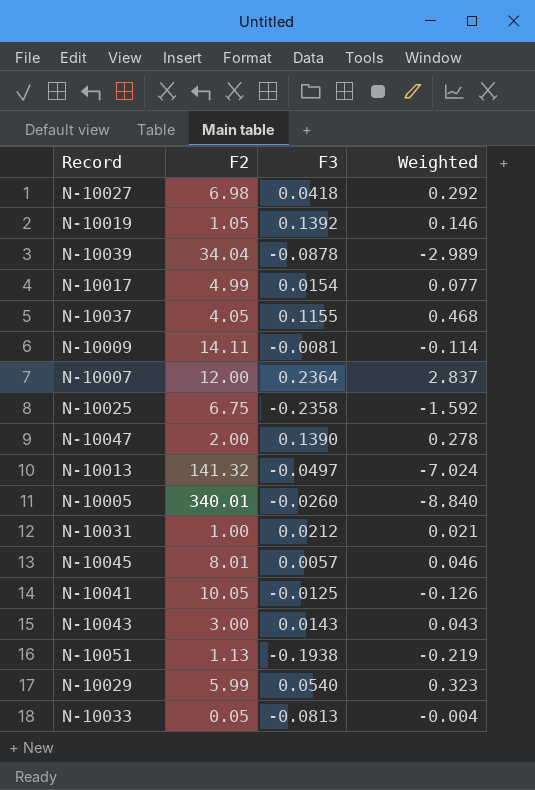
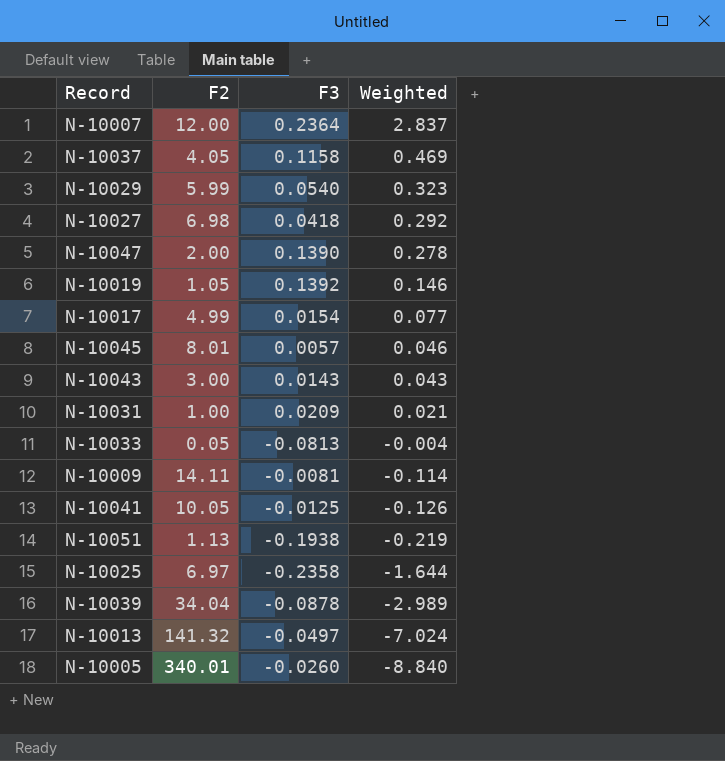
row order: none -> Weighted descending
N-10037 | F3: 0.1155 -> 0.1158
N-10037 | Weighted: 0.468 -> 0.469
N-10031 | F3: 0.0212 -> 0.0209
N-10025 | F2: 6.75 -> 6.97
N-10025 | Weighted: -1.592 -> -1.644

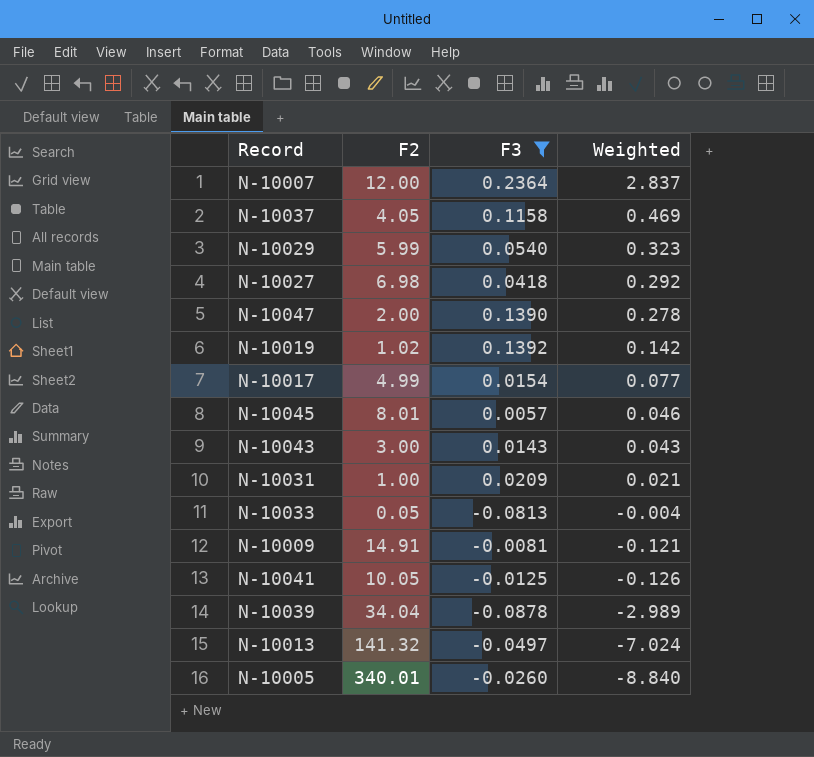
filter: none -> F3 >= -0.0878
N-10019 | F2: 1.05 -> 1.02
N-10019 | Weighted: 0.146 -> 0.142
N-10009 | F2: 14.11 -> 14.91
N-10009 | Weighted: -0.114 -> -0.121

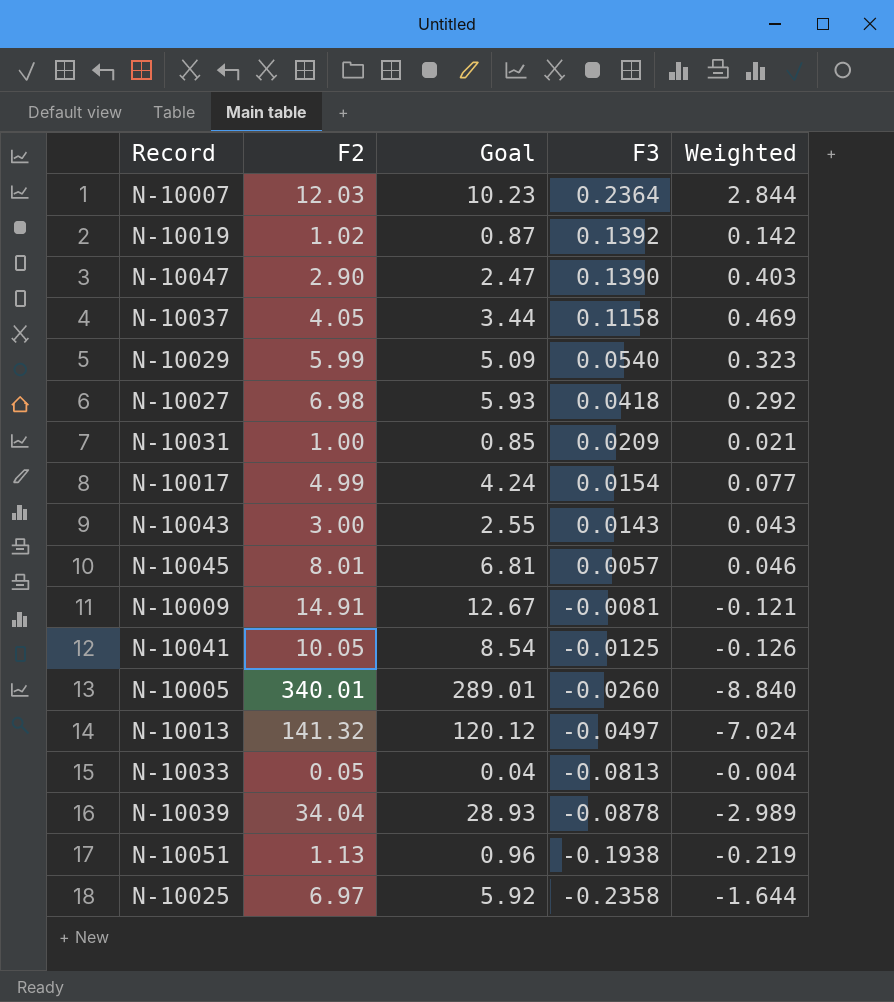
filter: F3 >= -0.0878 -> none
row order: Weighted descending -> F3 descending
column Goal | formula: none -> [F2] * 0.85
N-10007 | F2: 12.00 -> 12.03
N-10007 | Weighted: 2.837 -> 2.844
N-10047 | F2: 2.00 -> 2.90
N-10047 | Weighted: 0.278 -> 0.403

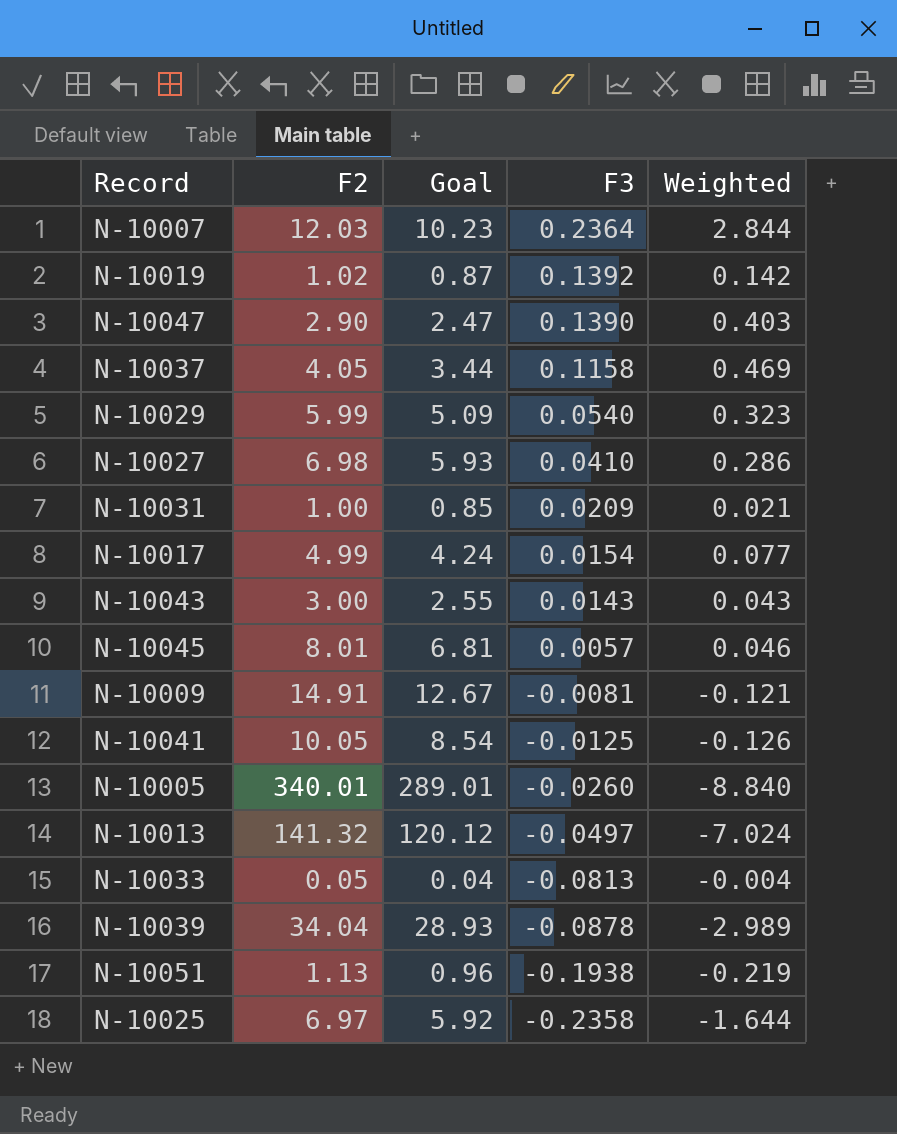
N-10027 | F3: 0.0418 -> 0.0410
N-10027 | Weighted: 0.292 -> 0.286

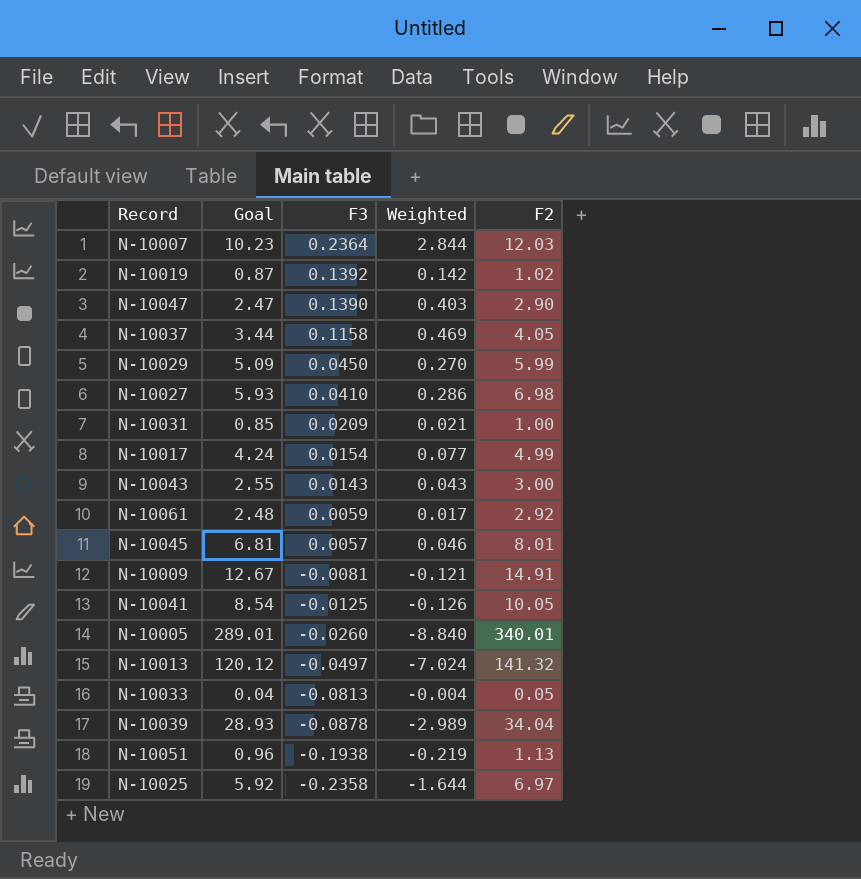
column F2 | position: 2 -> 5
N-10029 | F3: 0.0540 -> 0.0450
N-10029 | Weighted: 0.323 -> 0.270
row N-10061: none -> 2.48 | 0.0059 | 0.017 | 2.92

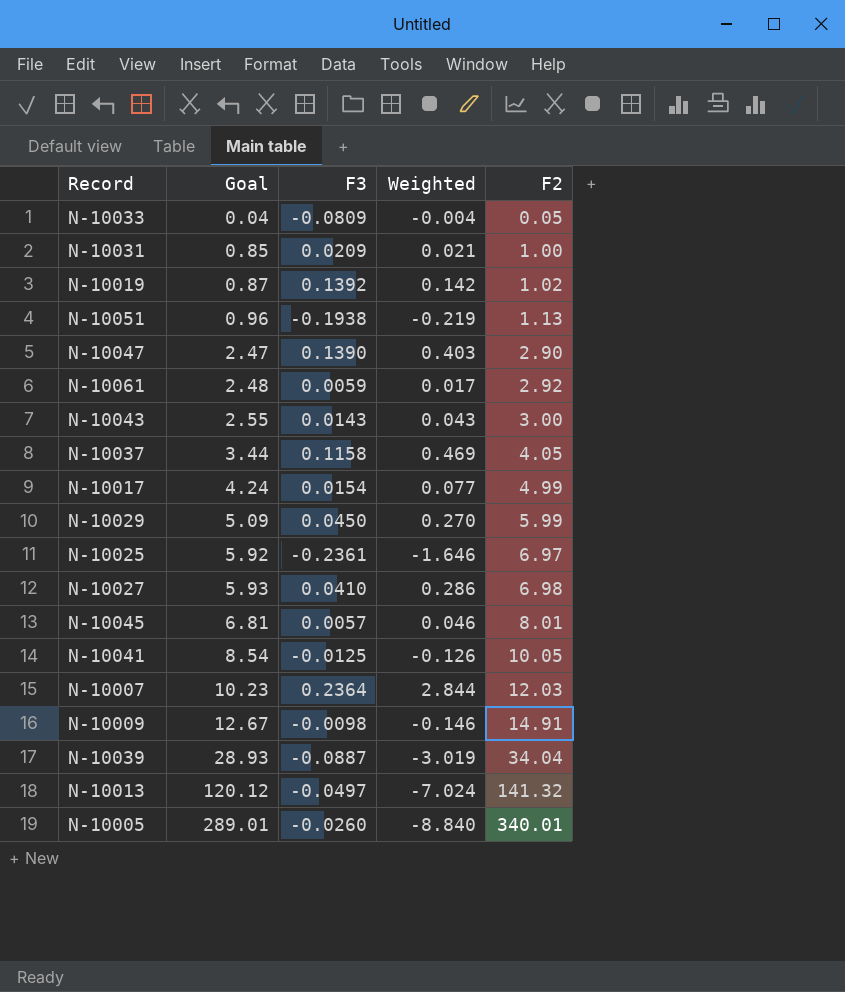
row order: F3 descending -> Goal ascending
N-10033 | F3: -0.0813 -> -0.0809
N-10025 | F3: -0.2358 -> -0.2361
N-10025 | Weighted: -1.644 -> -1.646
N-10009 | F3: -0.0081 -> -0.0098
N-10009 | Weighted: -0.121 -> -0.146
N-10039 | F3: -0.0878 -> -0.0887
N-10039 | Weighted: -2.989 -> -3.019

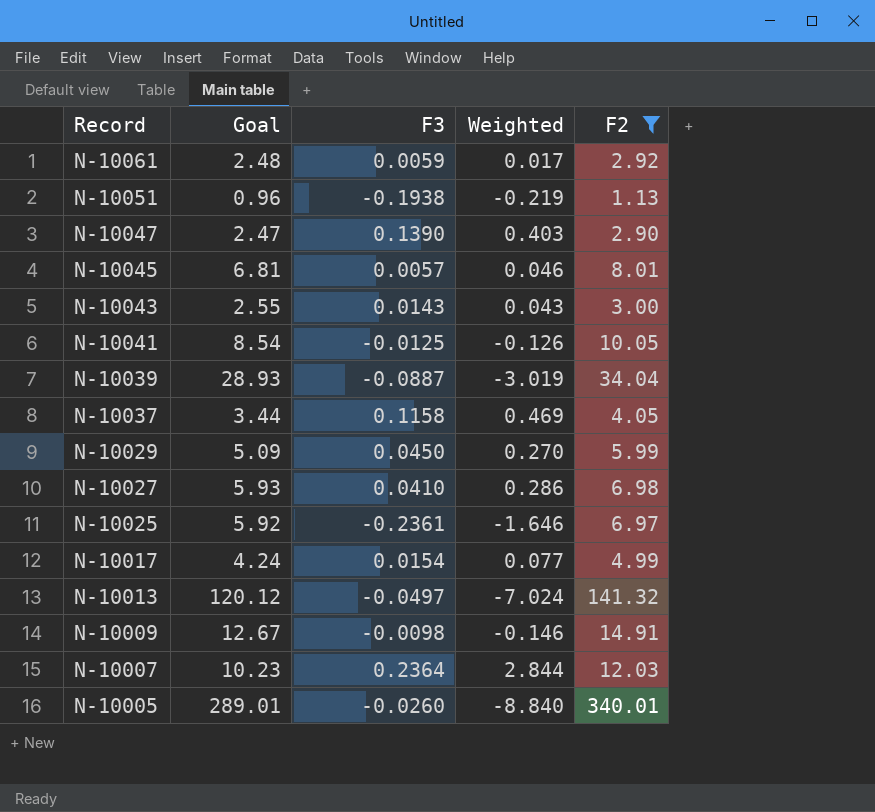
filter: none -> F2 >= 1.13
row order: Goal ascending -> Record descending

